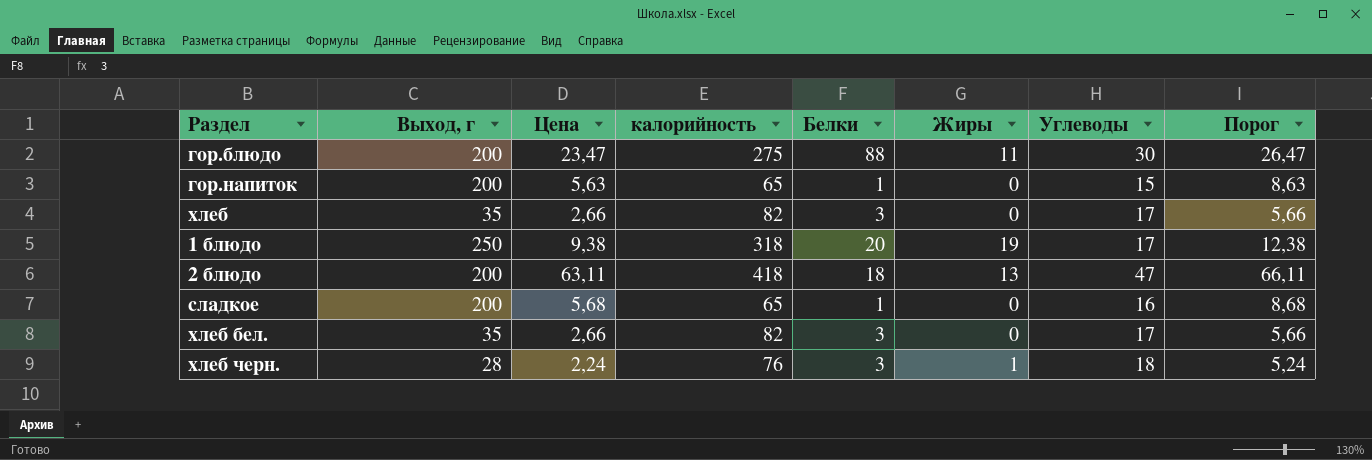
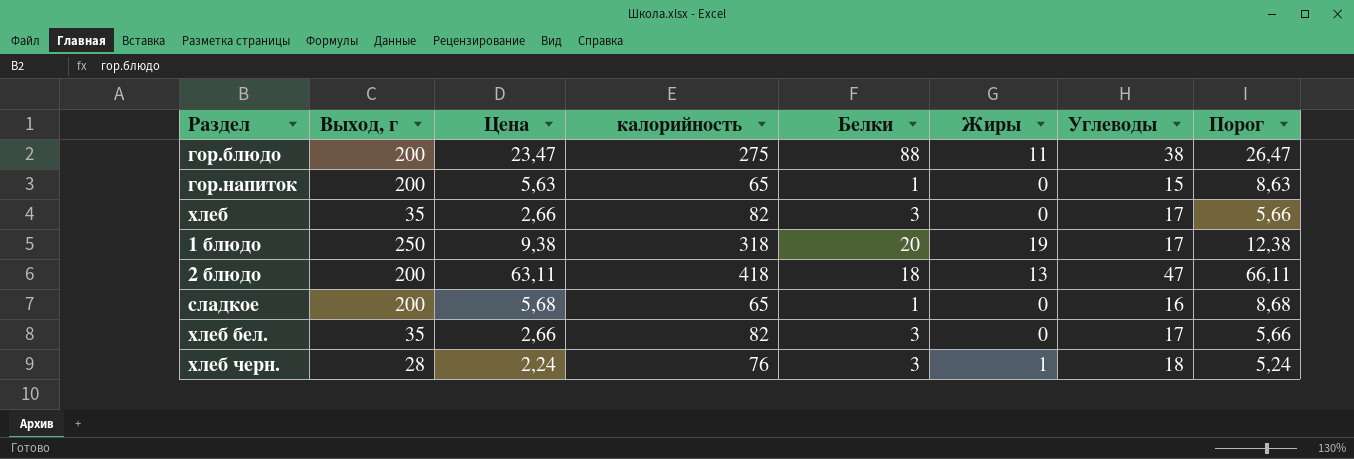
гор.блюдо | Углеводы: 30 -> 38

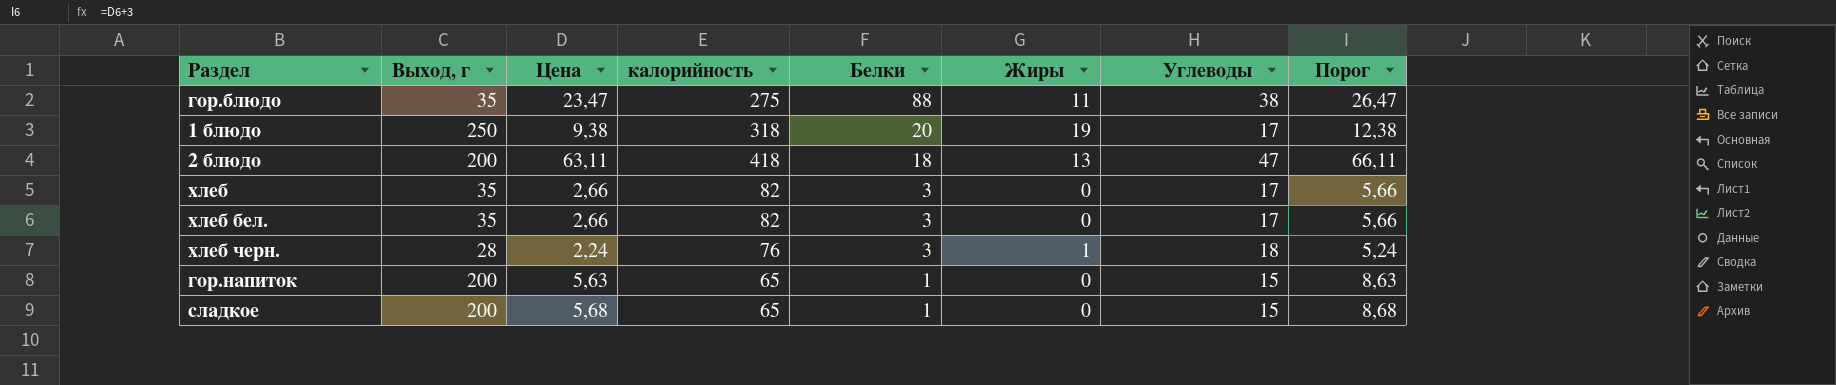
row order: none -> Белки descending
гор.блюдо | Выход, г: 200 -> 35
сладкое | Углеводы: 16 -> 15

